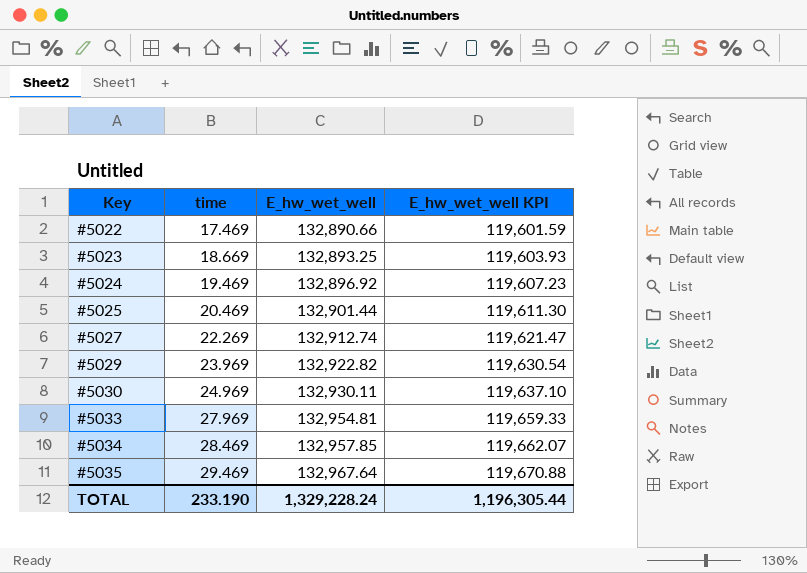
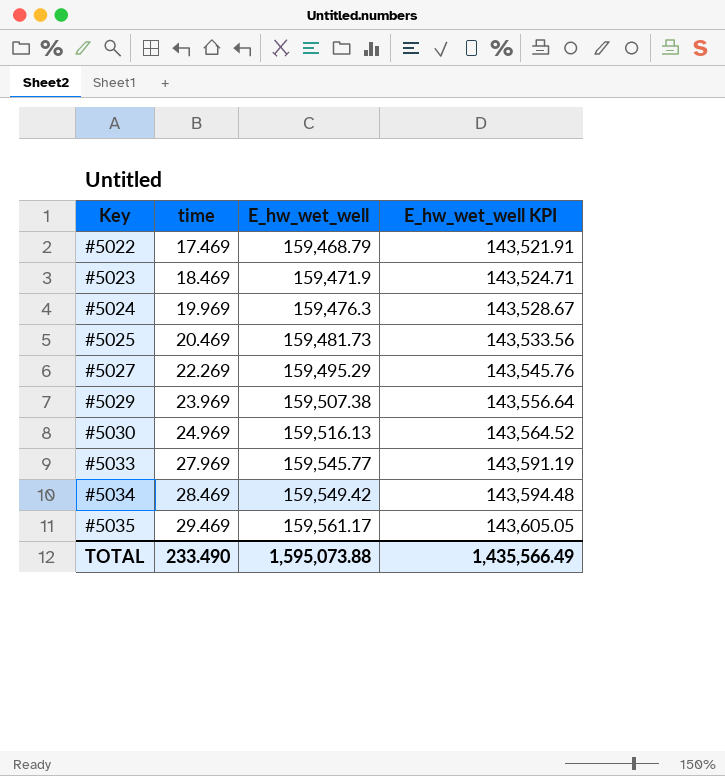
#5022 | E_hw_wet_well: 132,890.66 -> 159,468.79
#5022 | E_hw_wet_well KPI: 119,601.59 -> 143,521.91
#5023 | time: 18.669 -> 18.469
#5023 | E_hw_wet_well: 132,893.25 -> 159,471.9
#5023 | E_hw_wet_well KPI: 119,603.93 -> 143,524.71
#5024 | time: 19.469 -> 19.969
#5024 | E_hw_wet_well: 132,896.92 -> 159,476.3
#5024 | E_hw_wet_well KPI: 119,607.23 -> 143,528.67
#5025 | E_hw_wet_well: 132,901.44 -> 159,481.73
#5025 | E_hw_wet_well KPI: 119,611.30 -> 143,533.56
#5027 | E_hw_wet_well: 132,912.74 -> 159,495.29
#5027 | E_hw_wet_well KPI: 119,621.47 -> 143,545.76
#5029 | E_hw_wet_well: 132,922.82 -> 159,507.38
#5029 | E_hw_wet_well KPI: 119,630.54 -> 143,556.64
#5030 | E_hw_wet_well: 132,930.11 -> 159,516.13
#5030 | E_hw_wet_well KPI: 119,637.10 -> 143,564.52
#5033 | E_hw_wet_well: 132,954.81 -> 159,545.77
#5033 | E_hw_wet_well KPI: 119,659.33 -> 143,591.19
#5034 | E_hw_wet_well: 132,957.85 -> 159,549.42
#5034 | E_hw_wet_well KPI: 119,662.07 -> 143,594.48
#5035 | E_hw_wet_well: 132,967.64 -> 159,561.17
#5035 | E_hw_wet_well KPI: 119,670.88 -> 143,605.05
TOTAL | time: 233.190 -> 233.490
TOTAL | E_hw_wet_well: 1,329,228.24 -> 1,595,073.88
TOTAL | E_hw_wet_well KPI: 1,196,305.44 -> 1,435,566.49

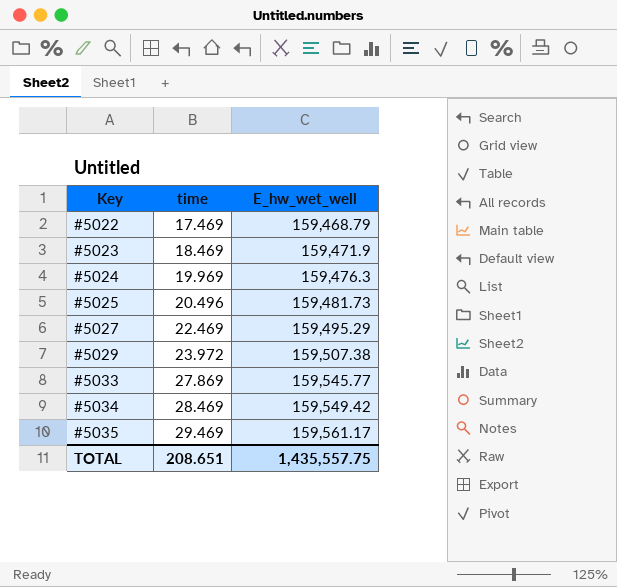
column E_hw_wet_well KPI | formula: [E_hw_wet_well] * 0.9 -> none
row #5030: 24.969 | 159,516.13 | 143,564.52 -> none
#5025 | time: 20.469 -> 20.496
#5027 | time: 22.269 -> 22.469
#5029 | time: 23.969 -> 23.972
#5033 | time: 27.969 -> 27.869
TOTAL | time: 233.490 -> 208.651
TOTAL | E_hw_wet_well: 1,595,073.88 -> 1,435,557.75

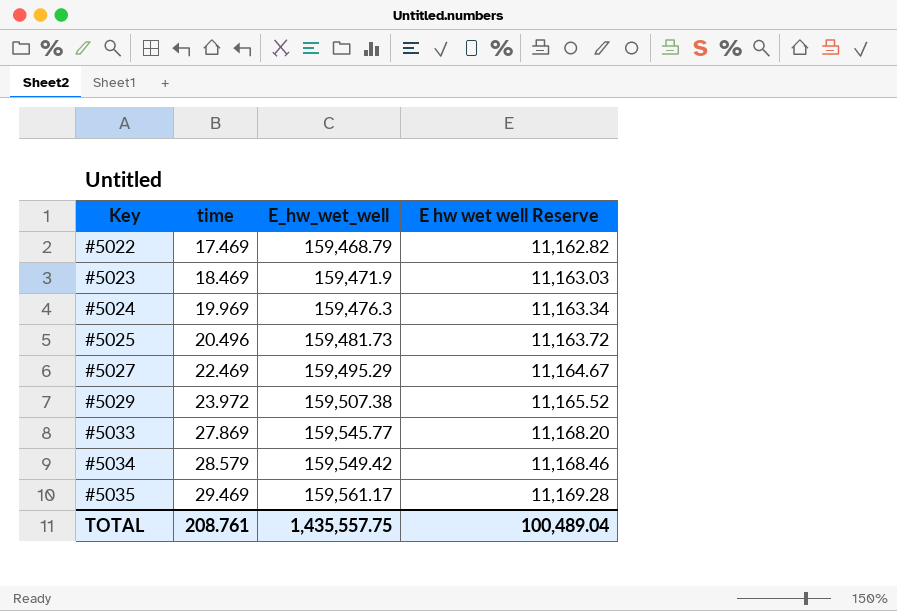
column E hw wet well Reserve | formula: none -> [E_hw_wet_well] * 0.07
#5034 | time: 28.469 -> 28.579
TOTAL | time: 208.651 -> 208.761

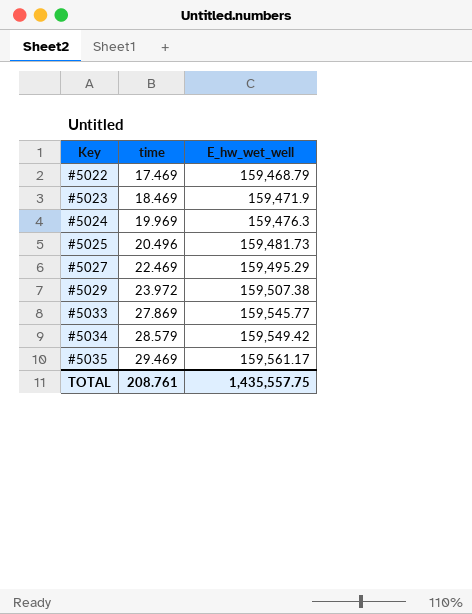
column E hw wet well Reserve | formula: [E_hw_wet_well] * 0.07 -> none

